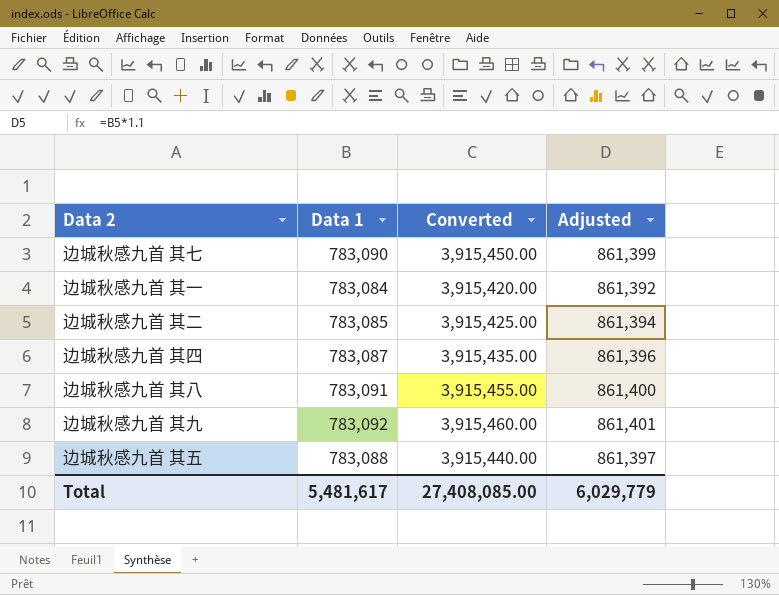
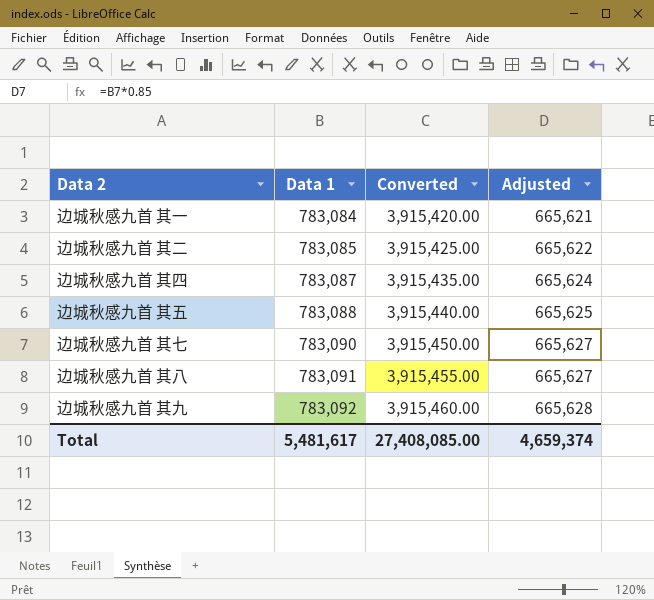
row order: none -> Data 1 ascending
column Adjusted | formula: [Data 1] * 1.1 -> [Data 1] * 0.85
Total | Adjusted: 6,029,779 -> 4,659,374

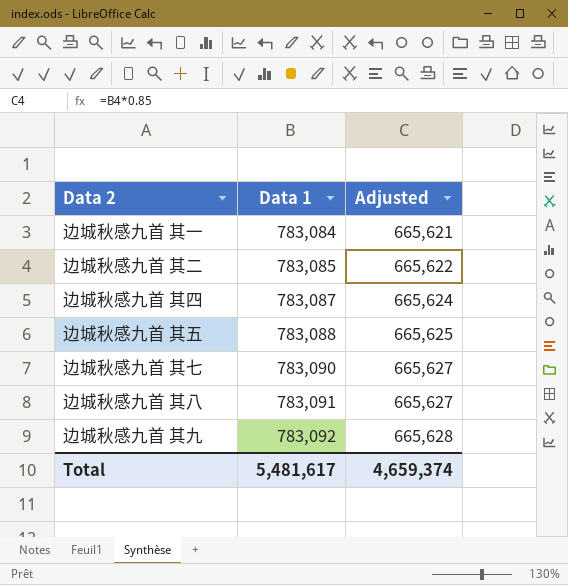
column Converted | formula: [Data 1] * 5 -> none

